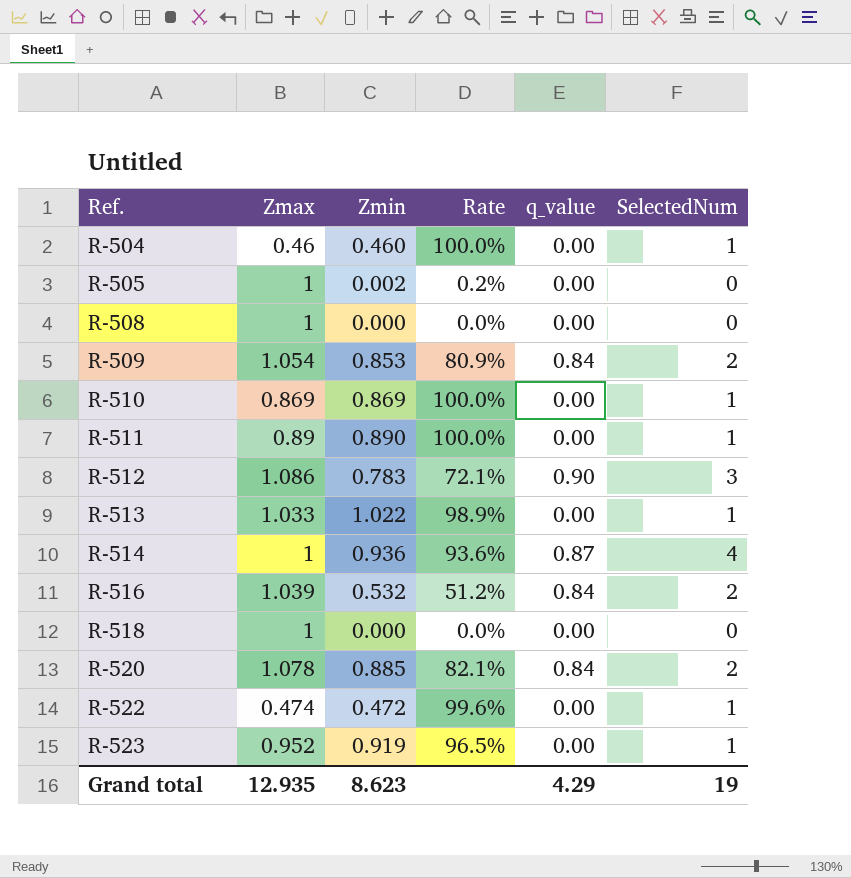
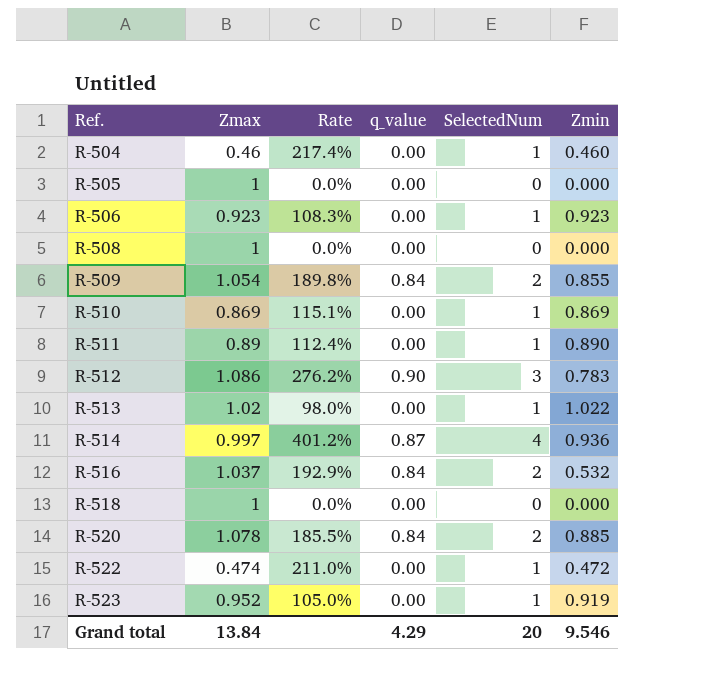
column Rate | formula: [Zmin] / [Zmax] -> [SelectedNum] / [Zmax]
column Zmin | position: 3 -> 6
R-505 | Zmin: 0.002 -> 0.000
row R-506: none -> 0.923 | 108.3% | 0.00 | 1 | 0.923
R-509 | Zmin: 0.853 -> 0.855
R-513 | Zmax: 1.033 -> 1.02
R-514 | Zmax: 1 -> 0.997
R-516 | Zmax: 1.039 -> 1.037
Grand total | Zmax: 12.935 -> 13.84
Grand total | SelectedNum: 19 -> 20
Grand total | Zmin: 8.623 -> 9.546

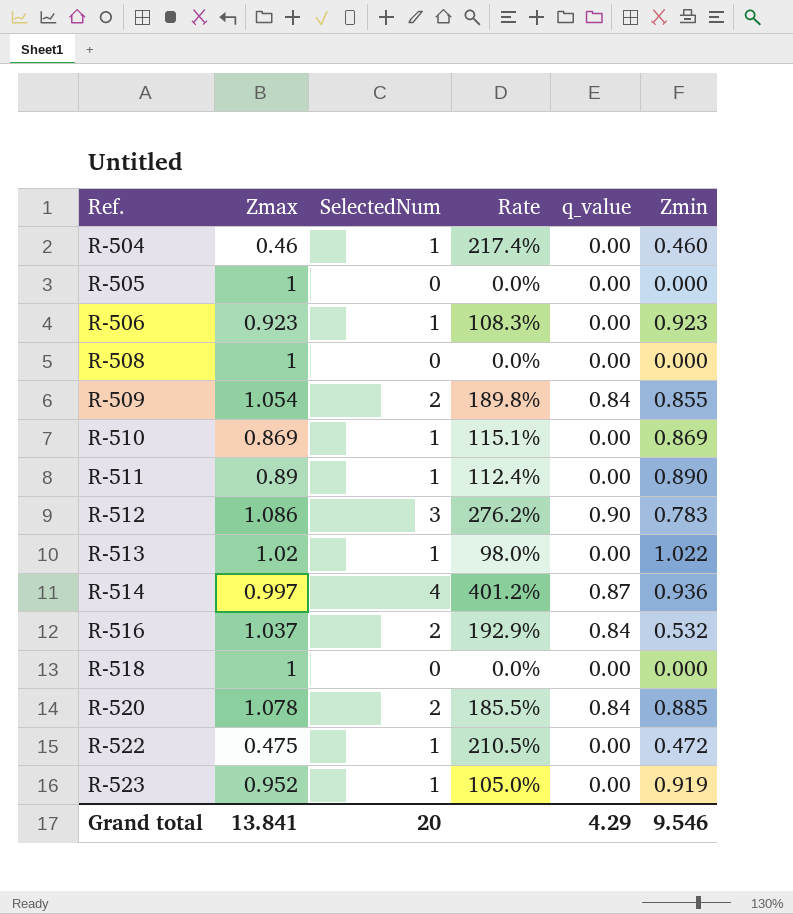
column SelectedNum | position: 5 -> 3
R-522 | Zmax: 0.474 -> 0.475
R-522 | Rate: 211.0% -> 210.5%
Grand total | Zmax: 13.84 -> 13.841

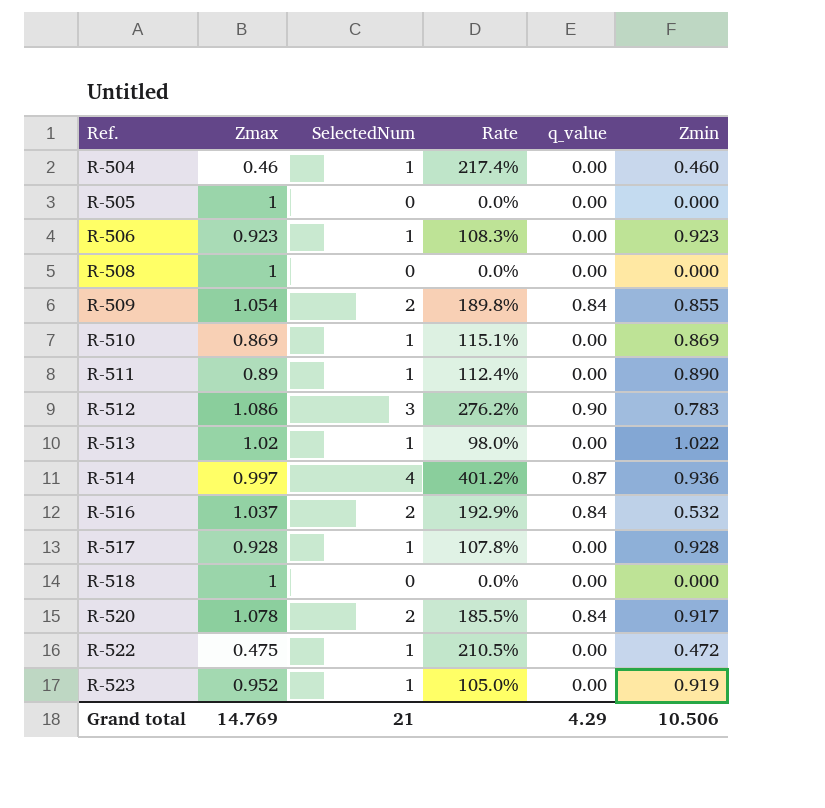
row R-517: none -> 0.928 | 1 | 107.8% | 0.00 | 0.928
R-520 | Zmin: 0.885 -> 0.917
Grand total | Zmax: 13.841 -> 14.769
Grand total | SelectedNum: 20 -> 21
Grand total | Zmin: 9.546 -> 10.506

